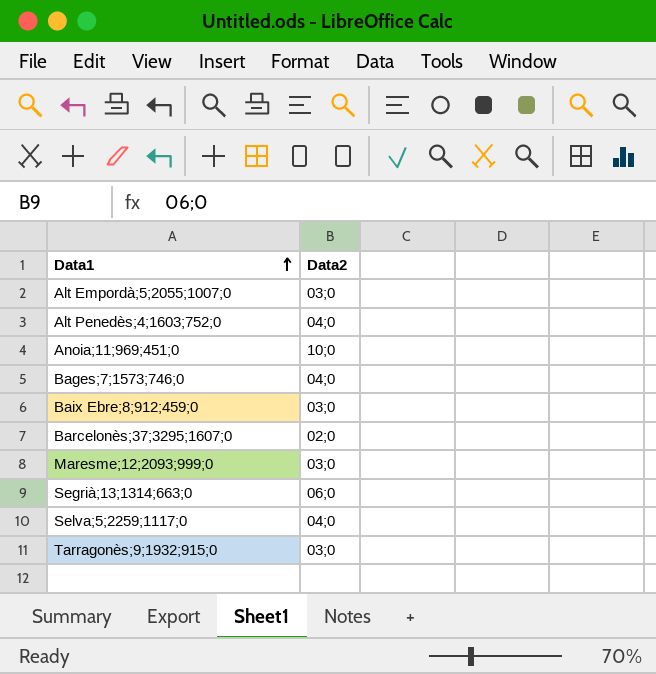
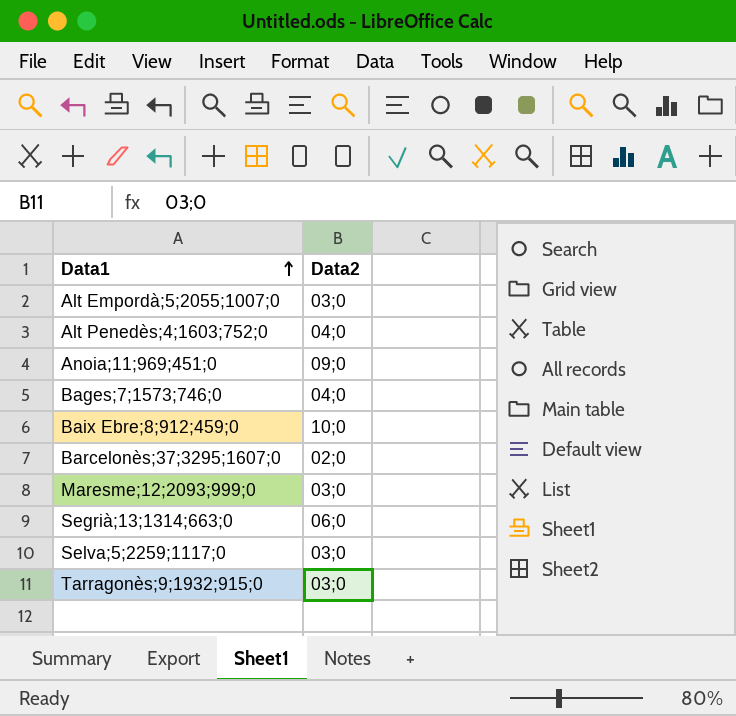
Anoia;11;969;451;0 | Data2: 10;0 -> 09;0
Baix Ebre;8;912;459;0 | Data2: 03;0 -> 10;0
Selva;5;2259;1117;0 | Data2: 04;0 -> 03;0

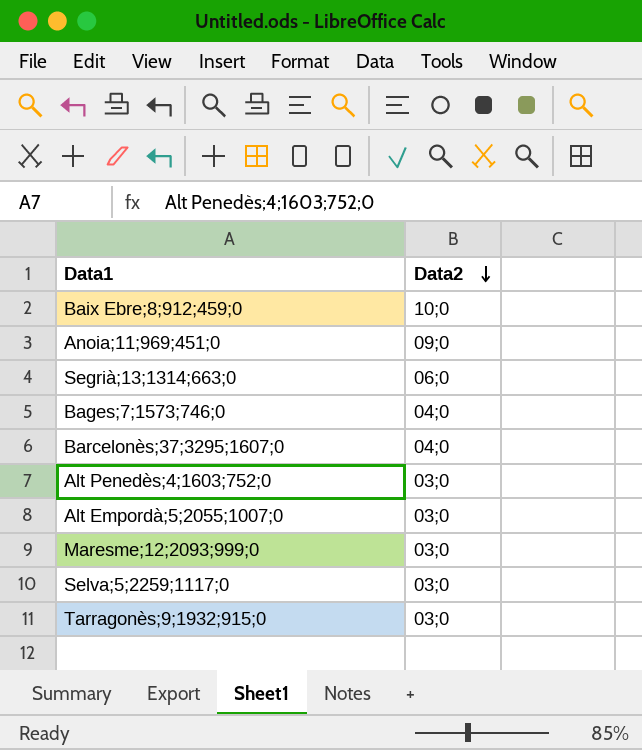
row order: Data1 ascending -> Data2 descending
Barcelonès;37;3295;1607;0 | Data2: 02;0 -> 04;0
Alt Penedès;4;1603;752;0 | Data2: 04;0 -> 03;0

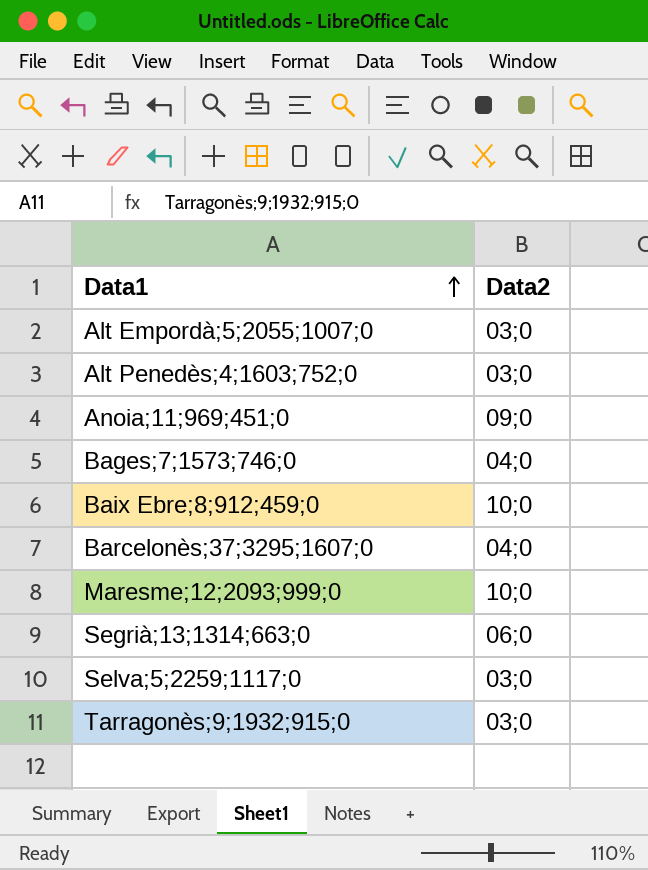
row order: Data2 descending -> Data1 ascending
Maresme;12;2093;999;0 | Data2: 03;0 -> 10;0

